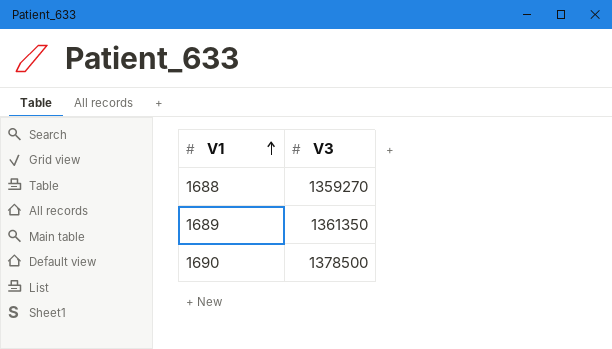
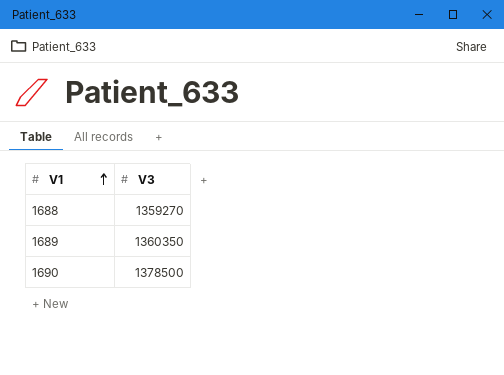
1689 | V3: 1361350 -> 1360350

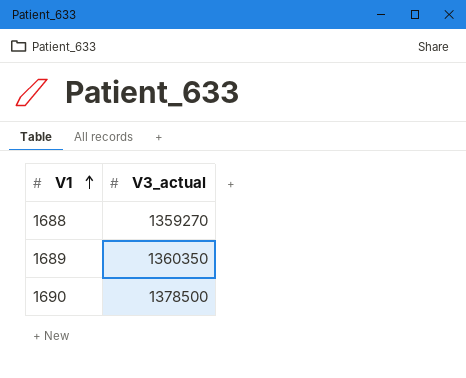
column name: V3 -> V3_actual

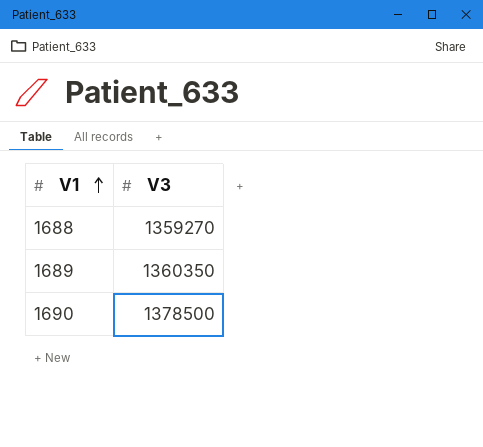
column name: V3_actual -> V3

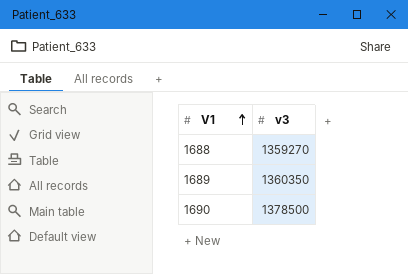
column name: V3 -> v3

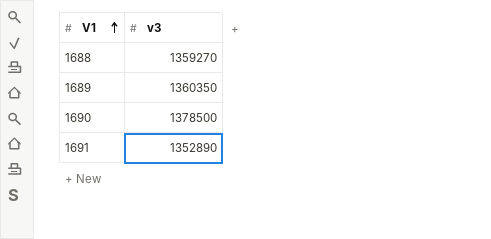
row 1691: none -> 1352890

